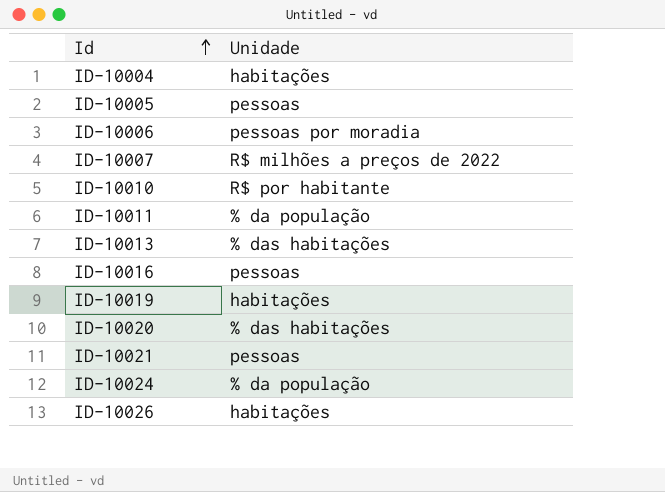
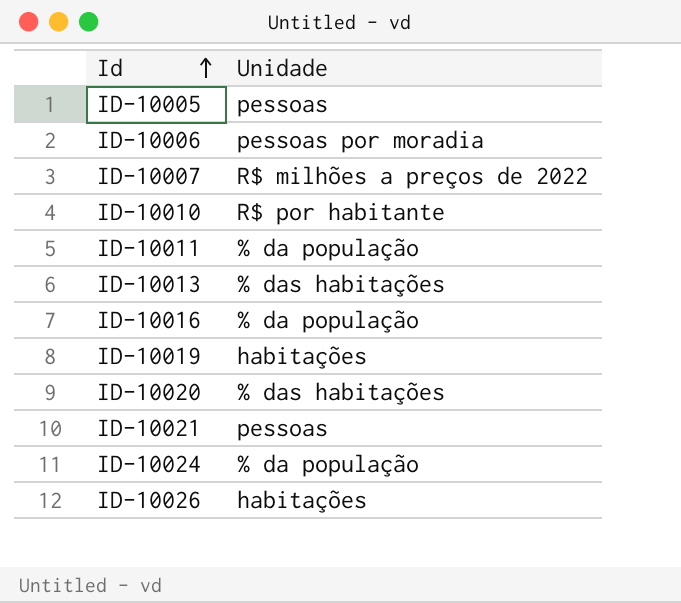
row ID-10004: habitações -> none
ID-10016 | Unidade: pessoas -> % da população

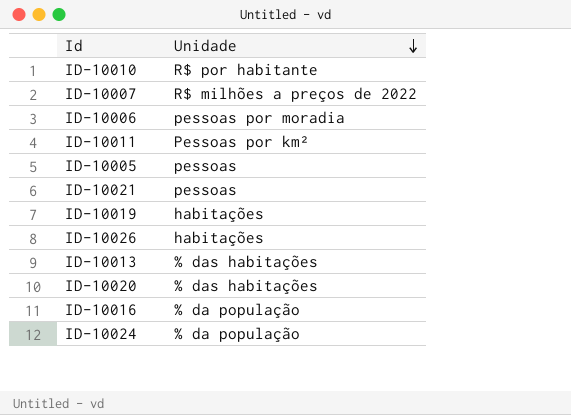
row order: Id ascending -> Unidade descending
ID-10011 | Unidade: % da população -> Pessoas por km²

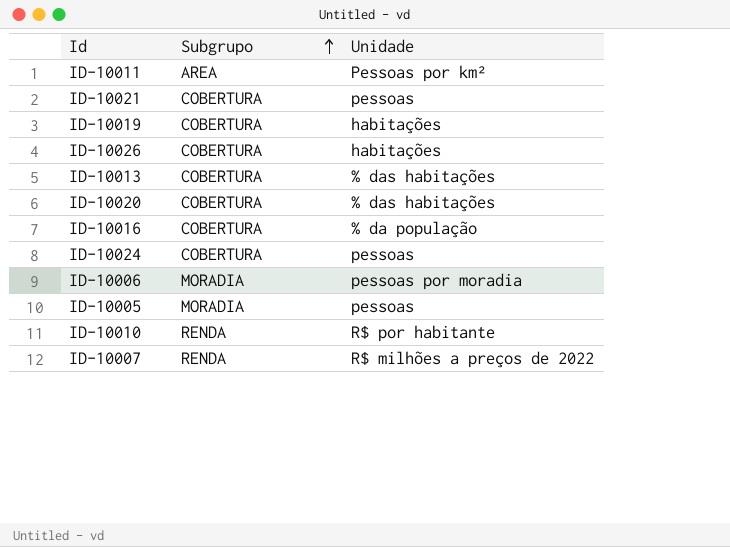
row order: Unidade descending -> Subgrupo ascending
column Subgrupo | position: none -> 2
ID-10024 | Unidade: % da população -> pessoas

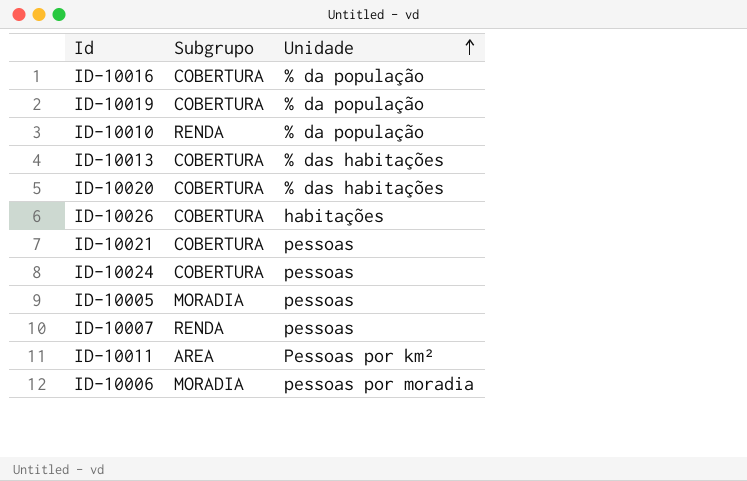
row order: Subgrupo ascending -> Unidade ascending
ID-10019 | Unidade: habitações -> % da população
ID-10010 | Unidade: R$ por habitante -> % da população
ID-10007 | Unidade: R$ milhões a preços de 2022 -> pessoas

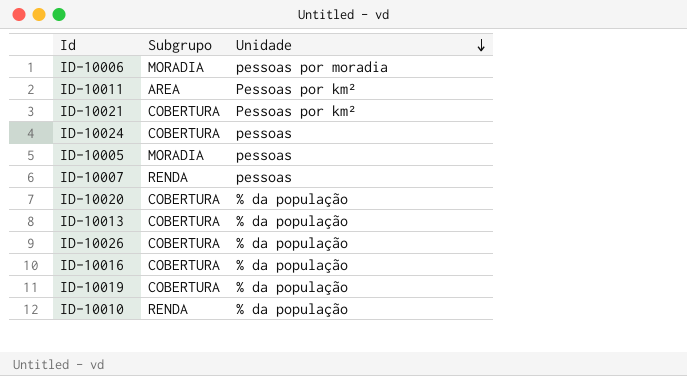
row order: Unidade ascending -> Unidade descending
ID-10021 | Unidade: pessoas -> Pessoas por km²
ID-10020 | Unidade: % das habitações -> % da população
ID-10013 | Unidade: % das habitações -> % da população
ID-10026 | Unidade: habitações -> % da população

